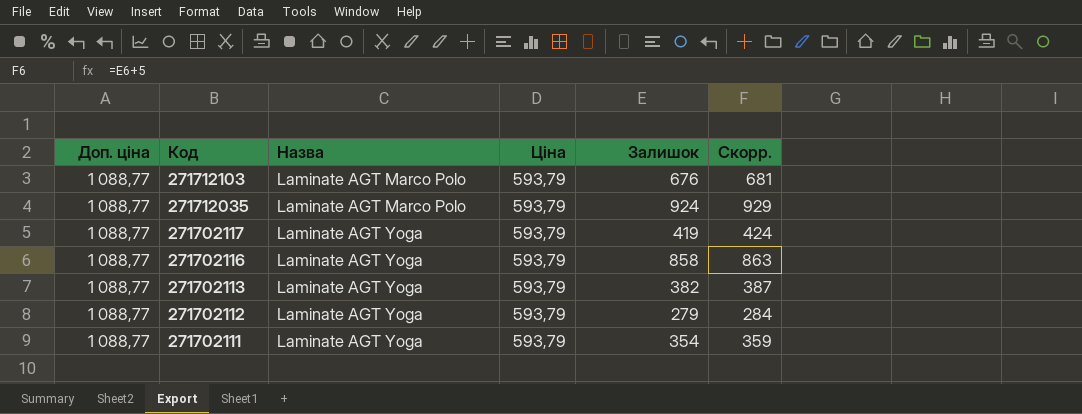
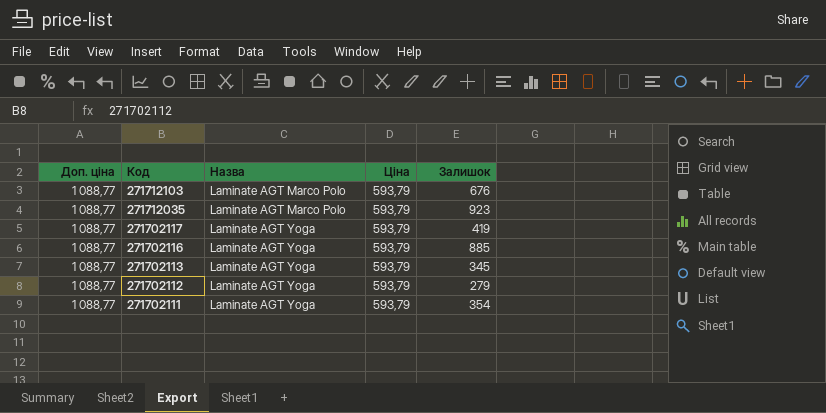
column Скорр. | formula: [Залишок] + 5 -> none
271712035 | Залишок: 924 -> 923
271702116 | Залишок: 858 -> 885
271702113 | Залишок: 382 -> 345

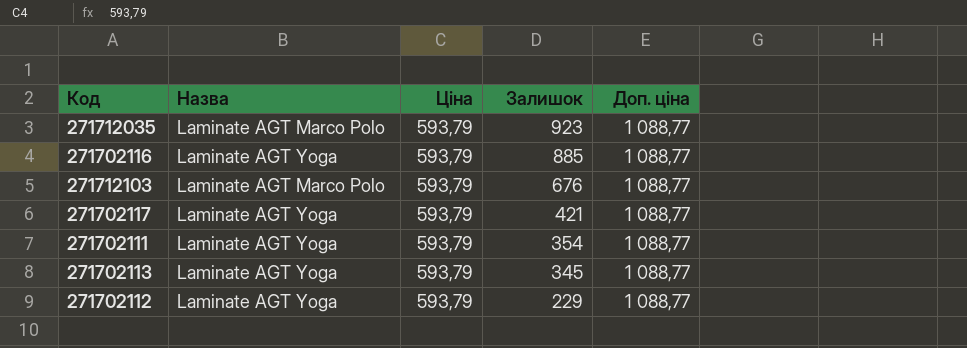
row order: Код descending -> Залишок descending
column Доп. ціна | position: 1 -> 5
271702117 | Залишок: 419 -> 421
271702112 | Залишок: 279 -> 229

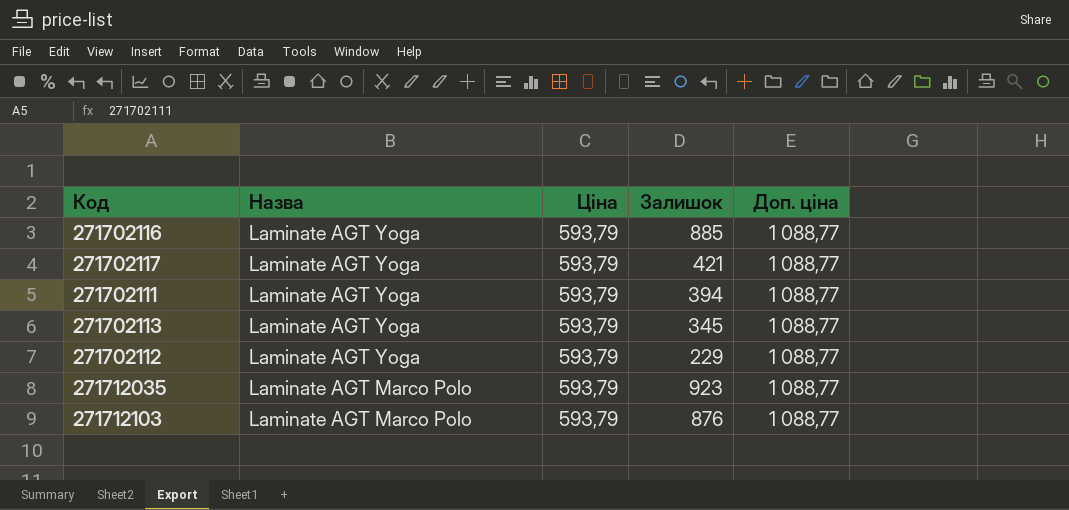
row order: Залишок descending -> Назва descending
271702111 | Залишок: 354 -> 394
271712103 | Залишок: 676 -> 876

